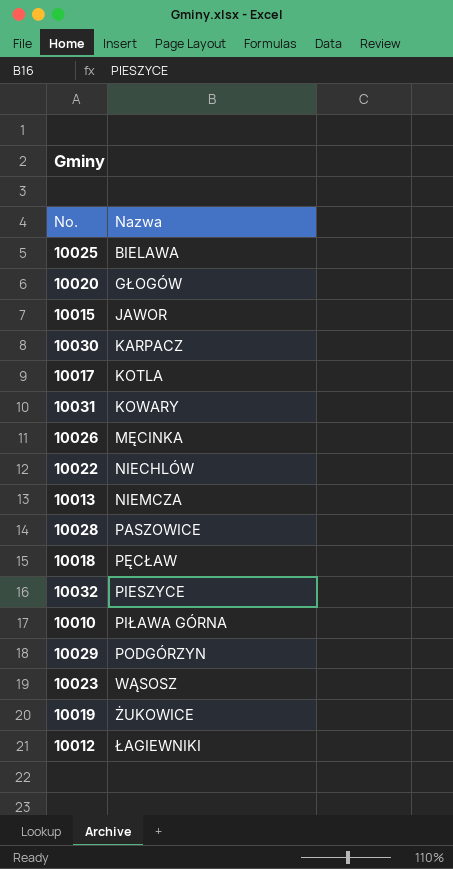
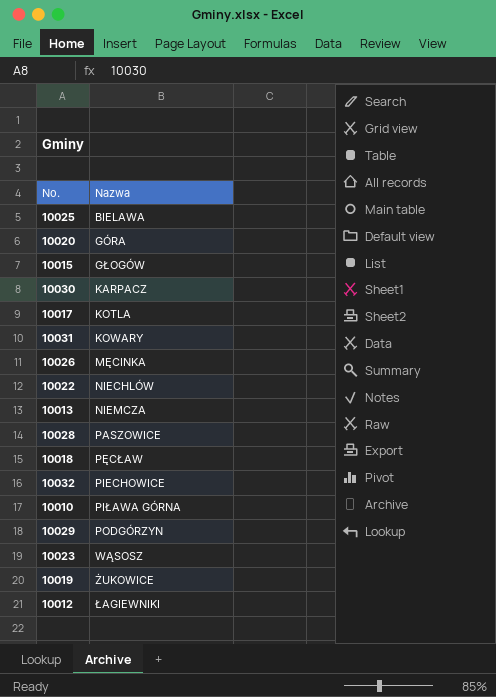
10020 | Nazwa: GŁOGÓW -> GÓRA
10015 | Nazwa: JAWOR -> GŁOGÓW
10032 | Nazwa: PIESZYCE -> PIECHOWICE

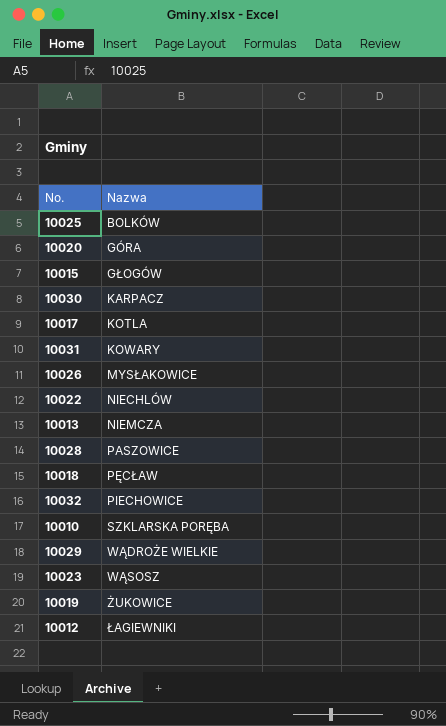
10025 | Nazwa: BIELAWA -> BOLKÓW
10026 | Nazwa: MĘCINKA -> MYSŁAKOWICE
10010 | Nazwa: PIŁAWA GÓRNA -> SZKLARSKA PORĘBA
10029 | Nazwa: PODGÓRZYN -> WĄDROŻE WIELKIE

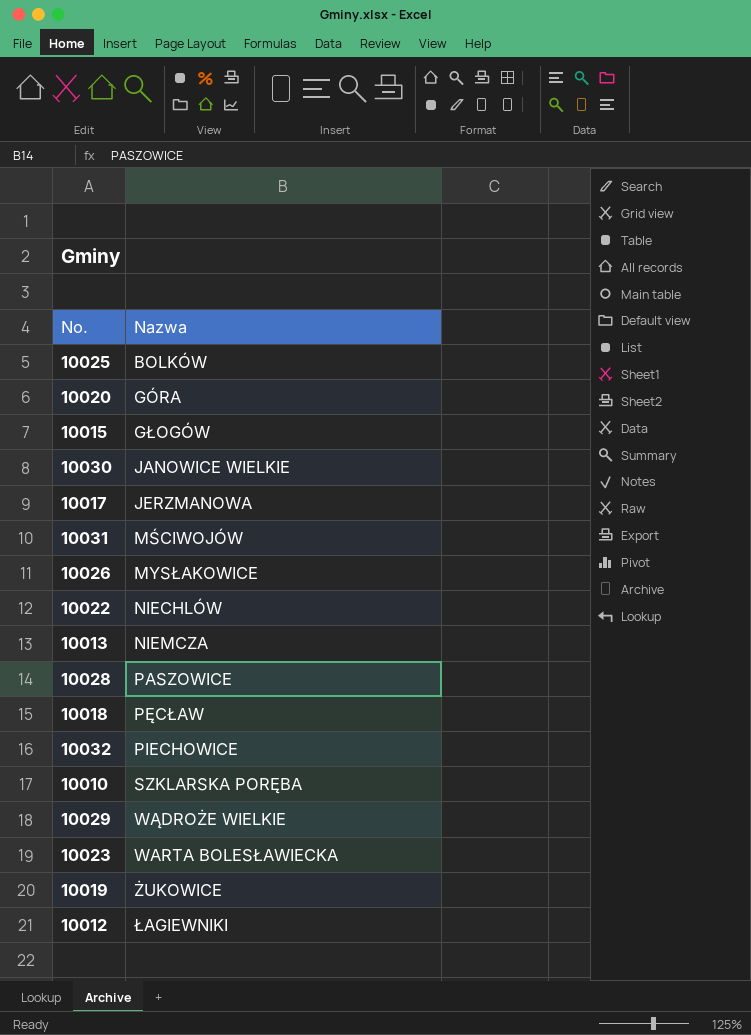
10030 | Nazwa: KARPACZ -> JANOWICE WIELKIE
10017 | Nazwa: KOTLA -> JERZMANOWA
10031 | Nazwa: KOWARY -> MŚCIWOJÓW
10023 | Nazwa: WĄSOSZ -> WARTA BOLESŁAWIECKA

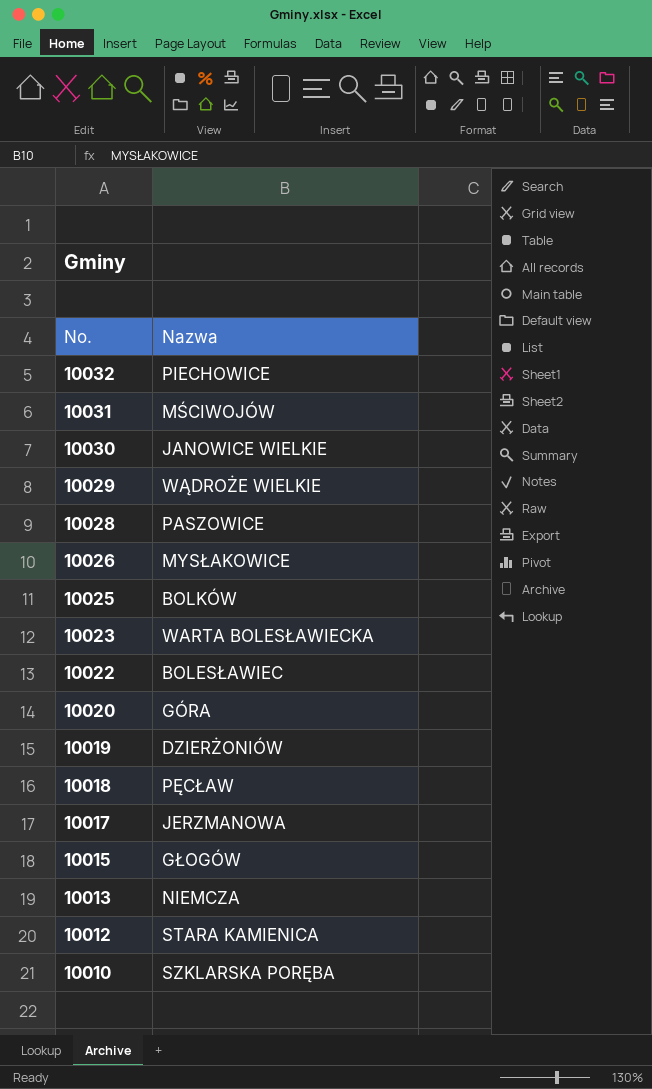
row order: Nazwa ascending -> No. descending
10022 | Nazwa: NIECHLÓW -> BOLESŁAWIEC
10019 | Nazwa: ŻUKOWICE -> DZIERŻONIÓW
10012 | Nazwa: ŁAGIEWNIKI -> STARA KAMIENICA

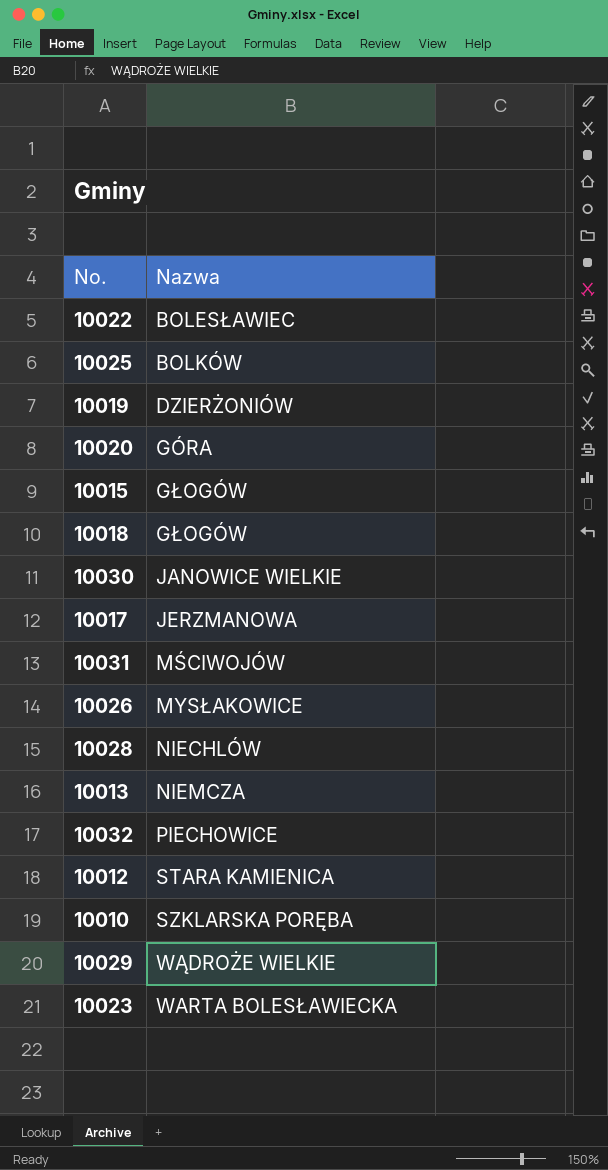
row order: No. descending -> Nazwa ascending
10018 | Nazwa: PĘCŁAW -> GŁOGÓW
10028 | Nazwa: PASZOWICE -> NIECHLÓW

